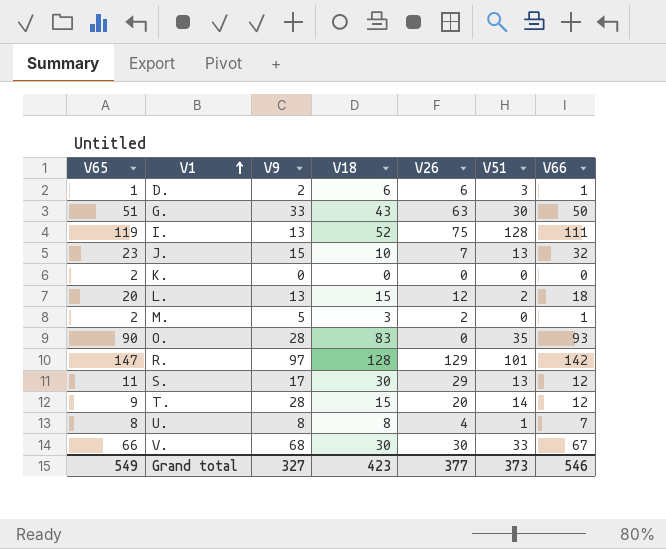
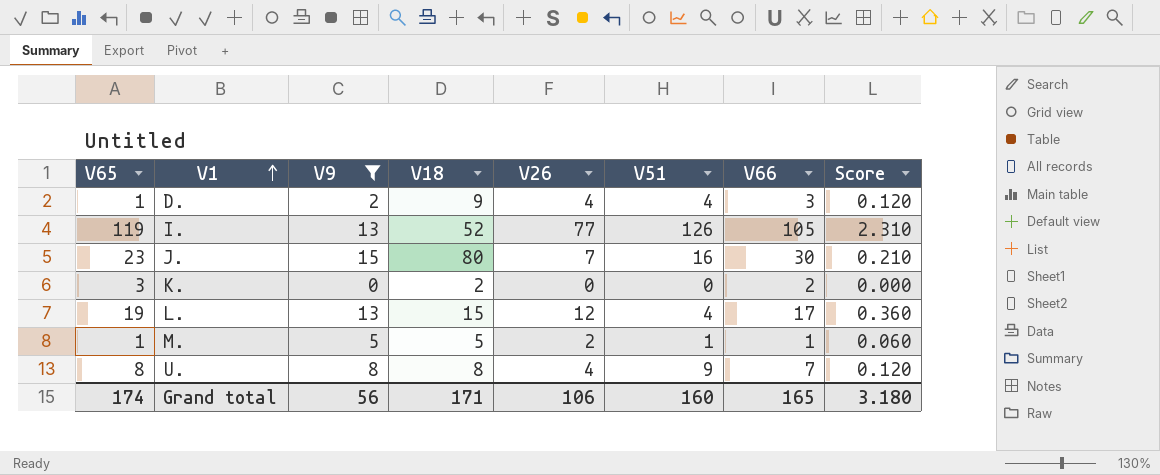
filter: none -> V9 <= 15
column Score | formula: none -> [V26] * 0.03
D. | V18: 6 -> 9
D. | V26: 6 -> 4
D. | V51: 3 -> 4
D. | V66: 1 -> 3
I. | V26: 75 -> 77
I. | V51: 128 -> 126
I. | V66: 111 -> 105
J. | V18: 10 -> 80
J. | V51: 13 -> 16
J. | V66: 32 -> 30
K. | V65: 2 -> 3
K. | V18: 0 -> 2
K. | V66: 0 -> 2
L. | V65: 20 -> 19
L. | V51: 2 -> 4
L. | V66: 18 -> 17
M. | V65: 2 -> 1
M. | V18: 3 -> 5
M. | V51: 0 -> 1
U. | V51: 1 -> 9
Grand total | V65: 549 -> 174
Grand total | V9: 327 -> 56
Grand total | V18: 423 -> 171
Grand total | V26: 377 -> 106
Grand total | V51: 373 -> 160
Grand total | V66: 546 -> 165

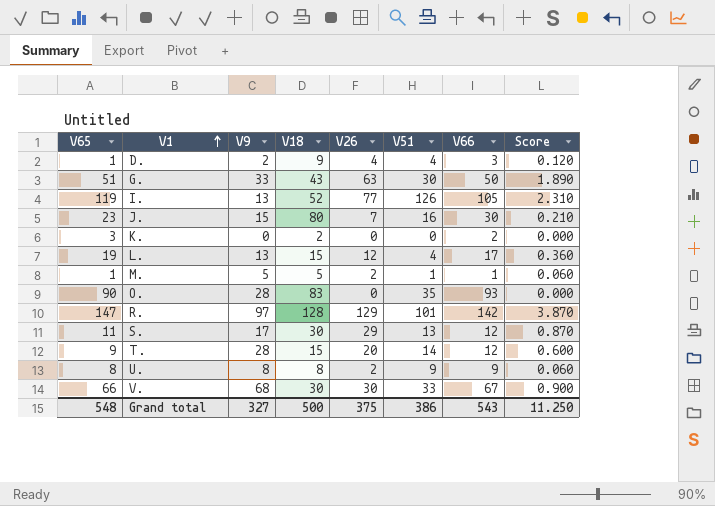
filter: V9 <= 15 -> none
U. | V26: 4 -> 2
U. | V66: 7 -> 9
U. | Score: 0.120 -> 0.060
Grand total | V65: 174 -> 548
Grand total | V9: 56 -> 327
Grand total | V18: 171 -> 500
Grand total | V26: 106 -> 375
Grand total | V51: 160 -> 386
Grand total | V66: 165 -> 543
Grand total | Score: 3.180 -> 11.250

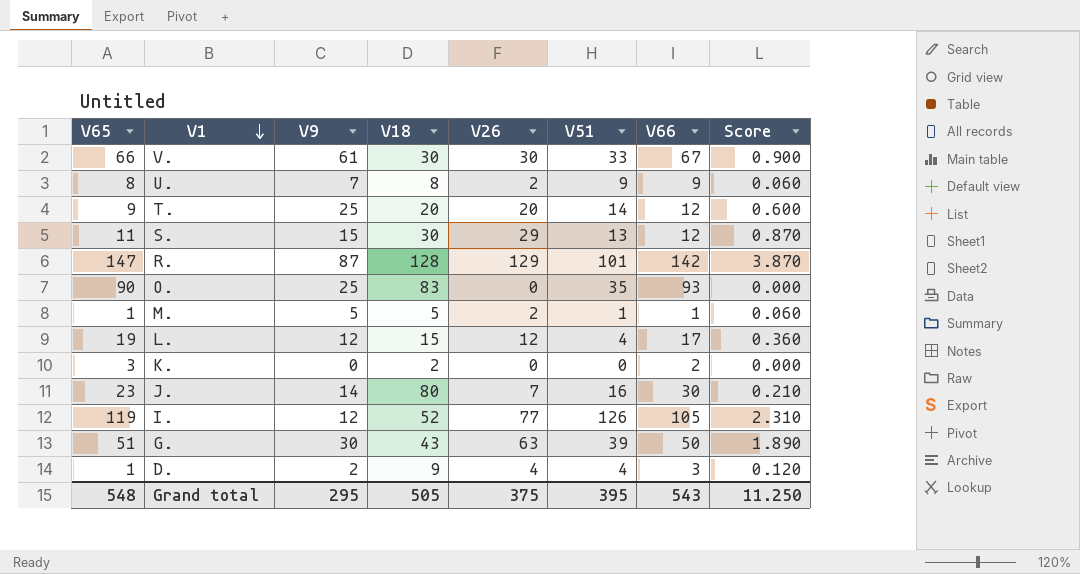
row order: V1 ascending -> V1 descending
V. | V9: 68 -> 61
U. | V9: 8 -> 7
T. | V9: 28 -> 25
T. | V18: 15 -> 20
S. | V9: 17 -> 15
R. | V9: 97 -> 87
O. | V9: 28 -> 25
L. | V9: 13 -> 12
J. | V9: 15 -> 14
I. | V9: 13 -> 12
G. | V9: 33 -> 30
G. | V51: 30 -> 39
Grand total | V9: 327 -> 295
Grand total | V18: 500 -> 505
Grand total | V51: 386 -> 395

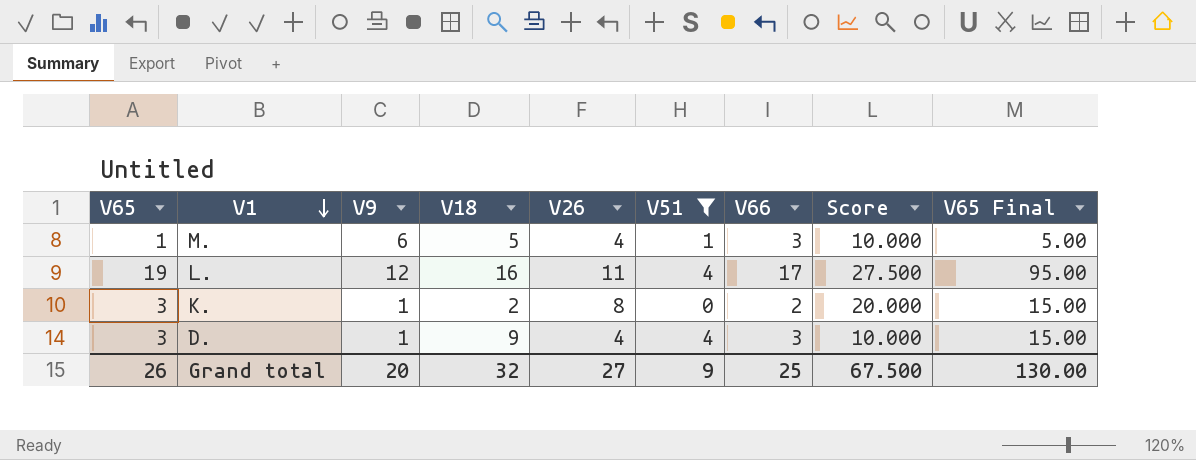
filter: none -> V51 <= 4
column Score | formula: [V26] * 0.03 -> [V26] * 2.5
column V65 Final | formula: none -> [V65] * 5
M. | V9: 5 -> 6
M. | V26: 2 -> 4
M. | V66: 1 -> 3
L. | V18: 15 -> 16
L. | V26: 12 -> 11
K. | V9: 0 -> 1
K. | V26: 0 -> 8
D. | V65: 1 -> 3
D. | V9: 2 -> 1
Grand total | V65: 548 -> 26
Grand total | V9: 295 -> 20
Grand total | V18: 505 -> 32
Grand total | V26: 375 -> 27
Grand total | V51: 395 -> 9
Grand total | V66: 543 -> 25
Grand total | Score: 11.250 -> 67.500

